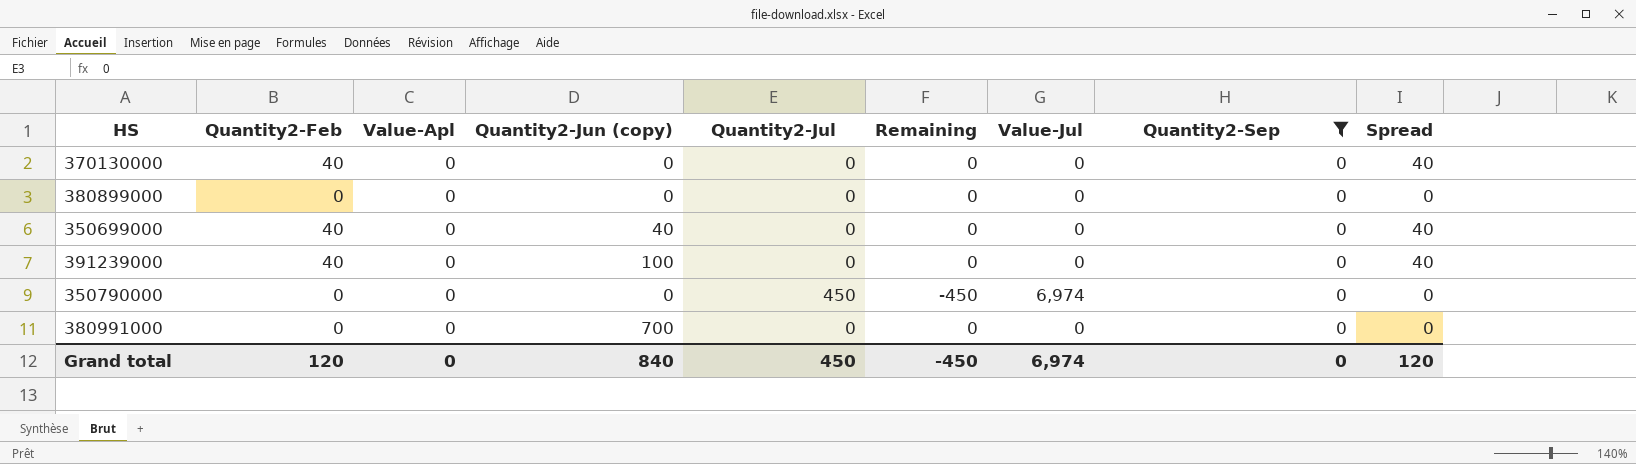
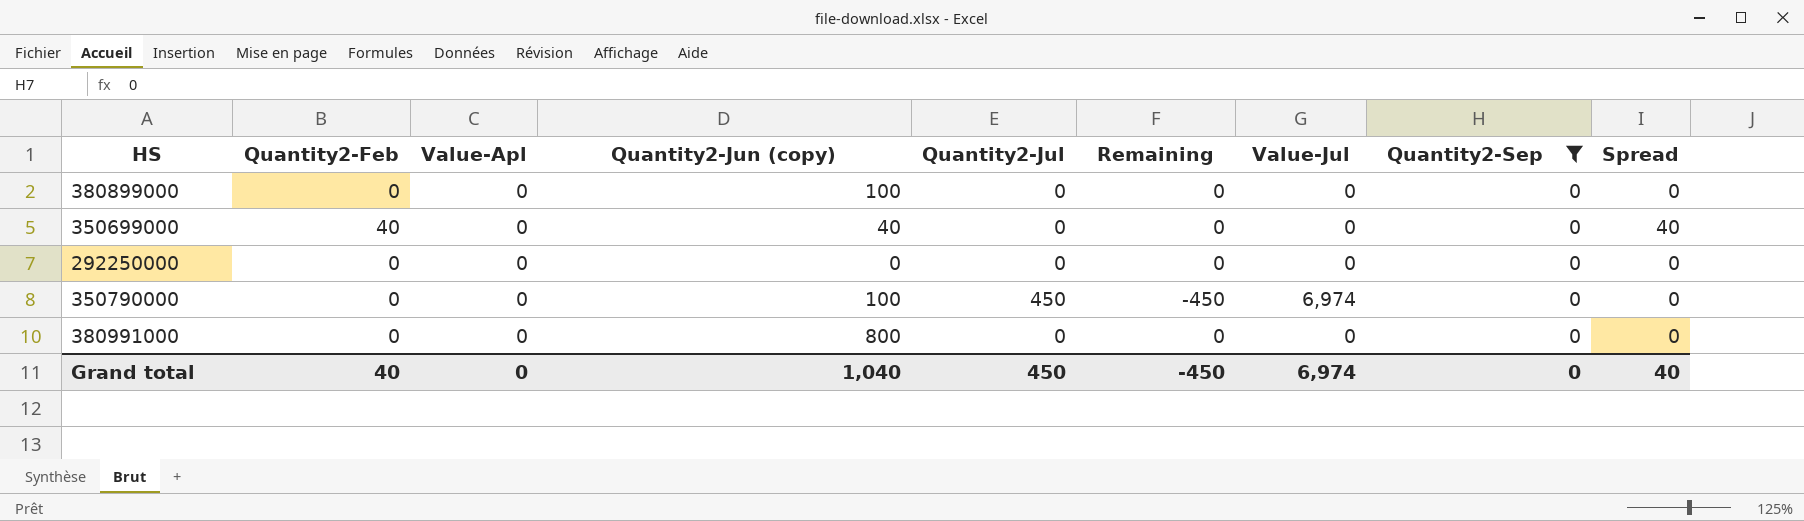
row 370130000: 40 | 0 | 0 | 0 | 0 | 0 | 0 | 40 -> none
row 391239000: 40 | 0 | 100 | 0 | 0 | 0 | 0 | 40 -> none
380899000 | Quantity2-Jun (copy): 0 -> 100
row 292250000: none -> 0 | 0 | 0 | 0 | 0 | 0 | 0 | 0
350790000 | Quantity2-Jun (copy): 0 -> 100
380991000 | Quantity2-Jun (copy): 700 -> 800
Grand total | Quantity2-Feb: 120 -> 40
Grand total | Quantity2-Jun (copy): 840 -> 1,040
Grand total | Spread: 120 -> 40

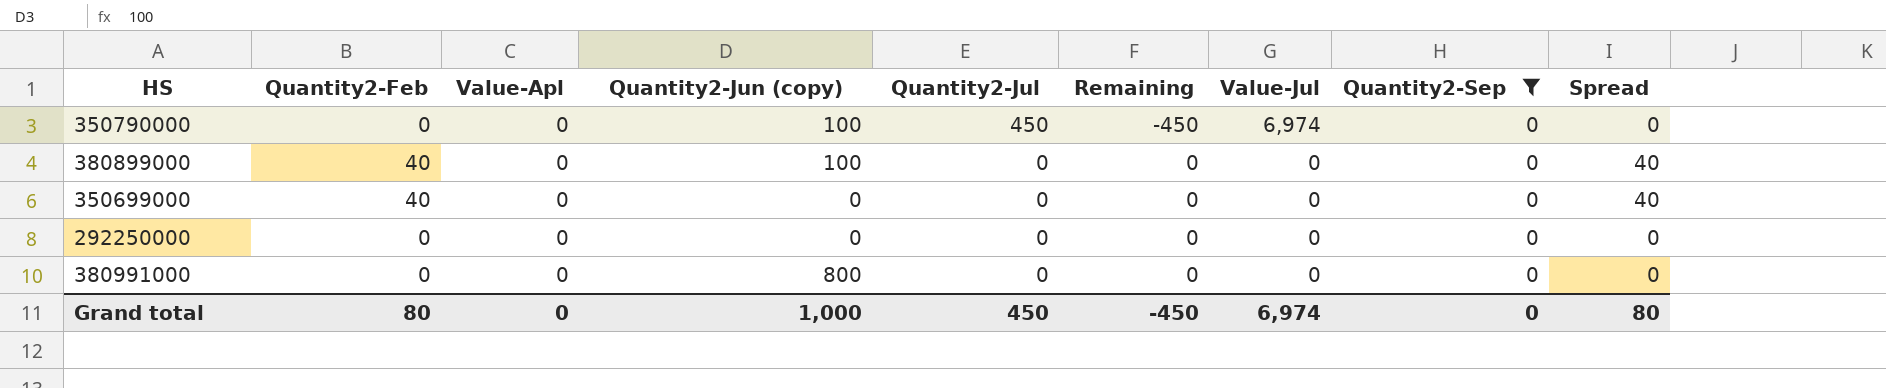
row order: none -> Quantity2-Jul descending
380899000 | Quantity2-Feb: 0 -> 40
380899000 | Spread: 0 -> 40
350699000 | Quantity2-Jun (copy): 40 -> 0
Grand total | Quantity2-Feb: 40 -> 80
Grand total | Quantity2-Jun (copy): 1,040 -> 1,000
Grand total | Spread: 40 -> 80

